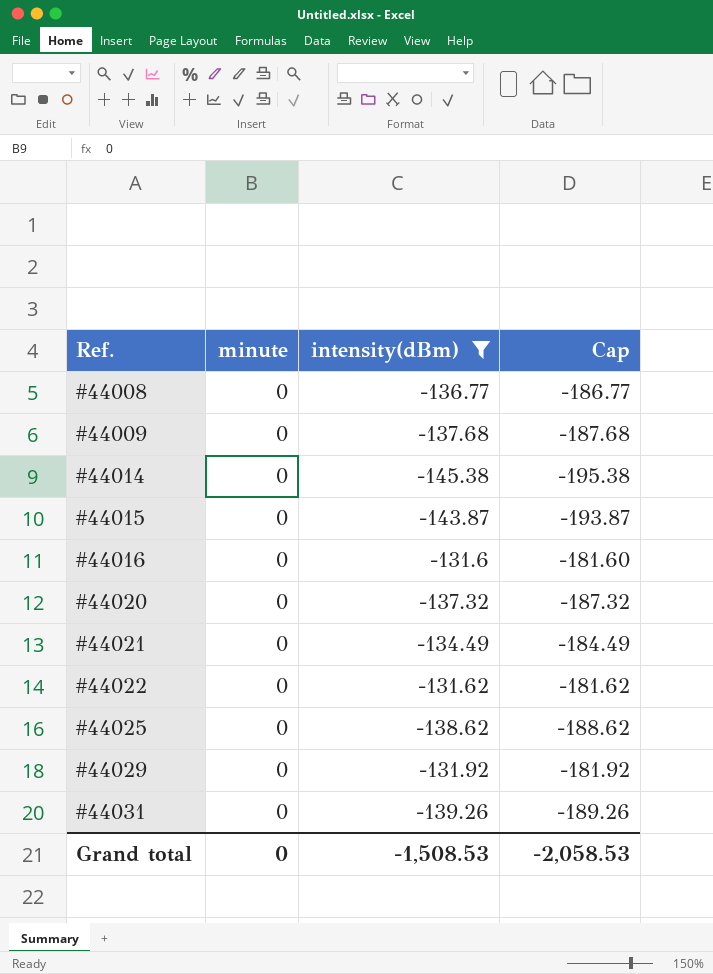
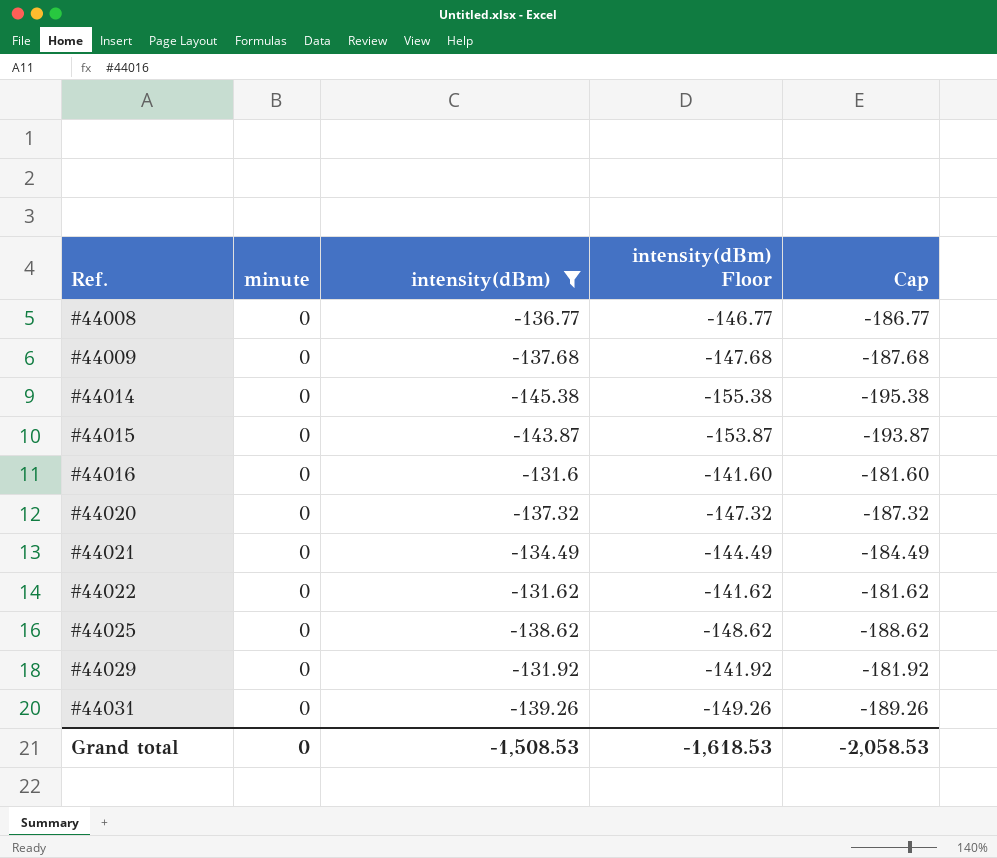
column intensity(dBm) Floor | formula: none -> [intensity(dBm)] - 10

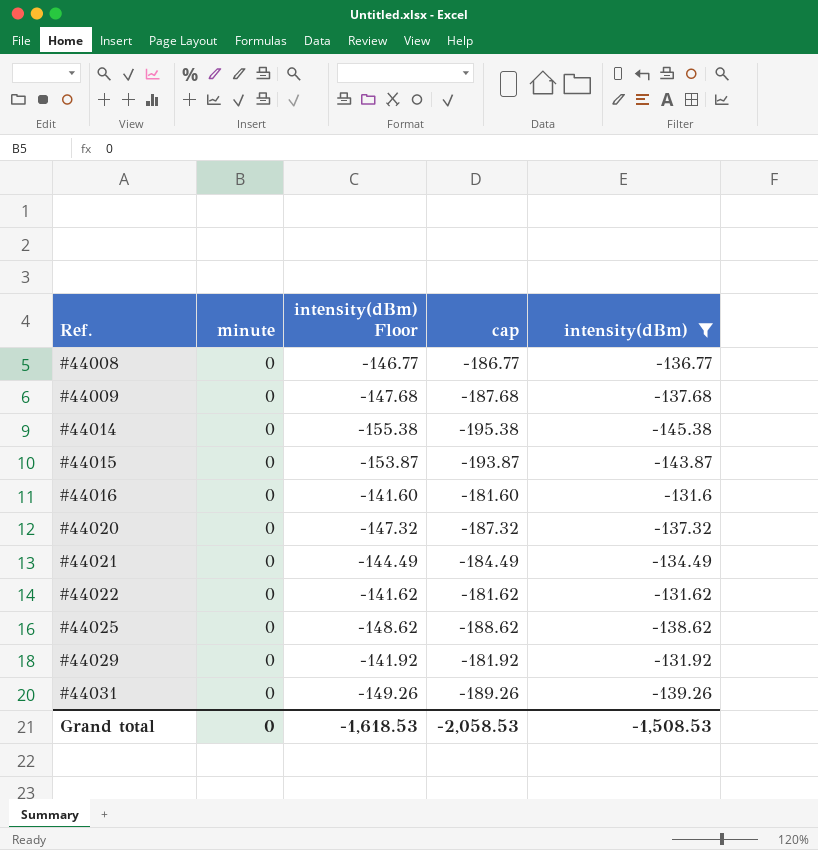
column name: Cap -> cap
column intensity(dBm) | position: 3 -> 5

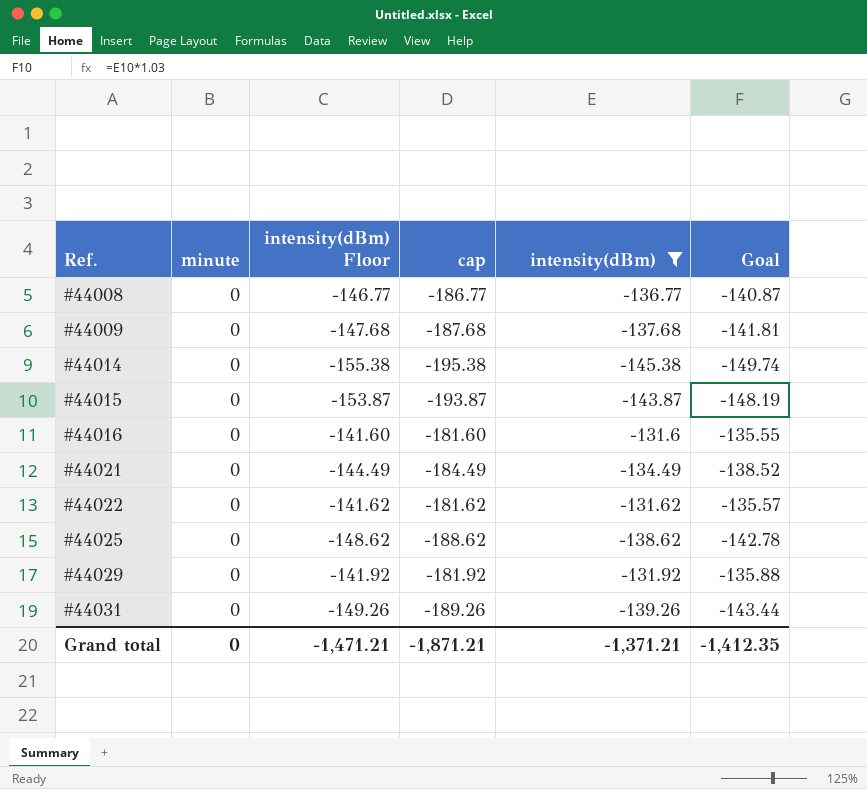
column Goal | formula: none -> [intensity(dBm)] * 1.03
row #44020: 0 | -147.32 | -187.32 | -137.32 -> none
Grand total | intensity(dBm) Floor: -1,618.53 -> -1,471.21
Grand total | cap: -2,058.53 -> -1,871.21
Grand total | intensity(dBm): -1,508.53 -> -1,371.21

